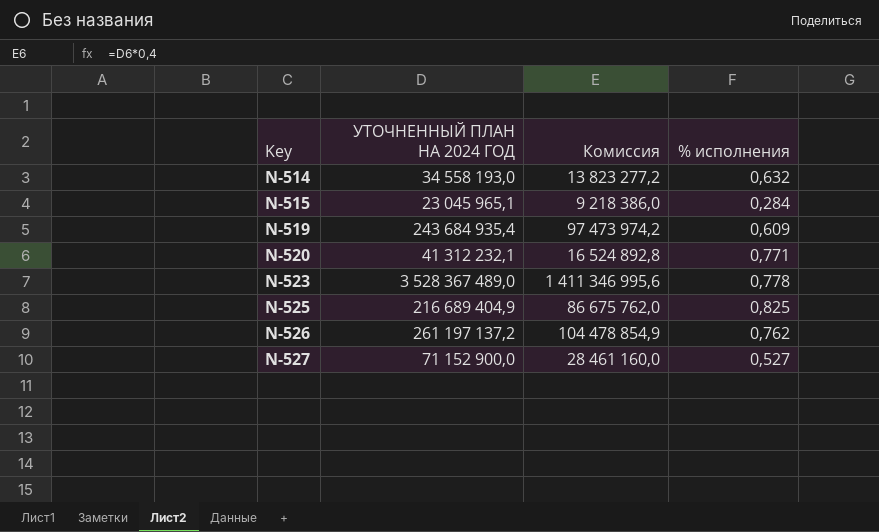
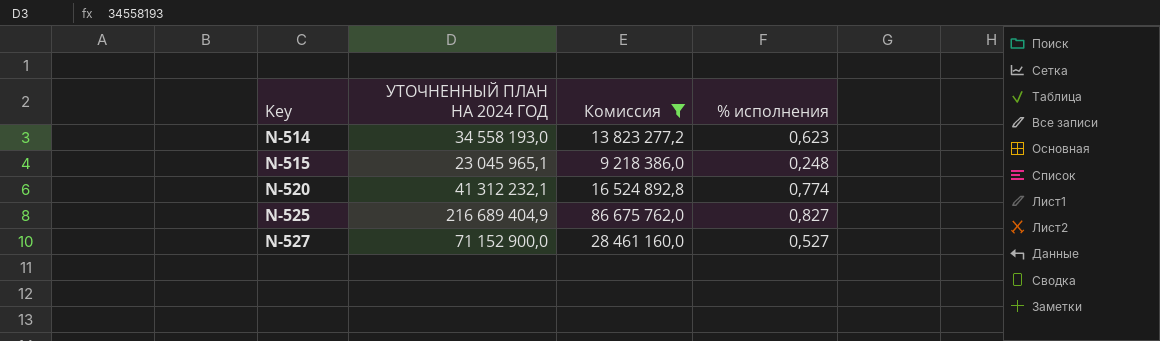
filter: none -> Комиссия <= 86 675 762,0
N-514 | % исполнения: 0,632 -> 0,623
N-515 | % исполнения: 0,284 -> 0,248
N-520 | % исполнения: 0,771 -> 0,774
N-525 | % исполнения: 0,825 -> 0,827

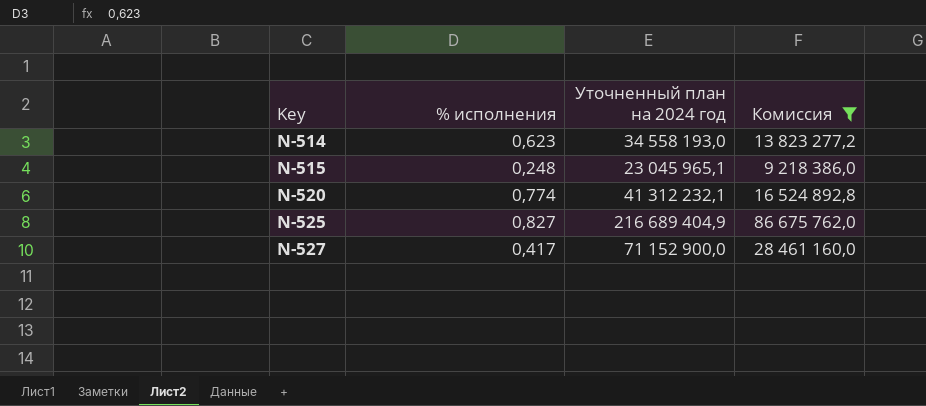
column % исполнения | position: 4 -> 2
column name: УТОЧНЕННЫЙ ПЛАН НА 2024 ГОД -> Уточненный план на 2024 год
N-527 | % исполнения: 0,527 -> 0,417

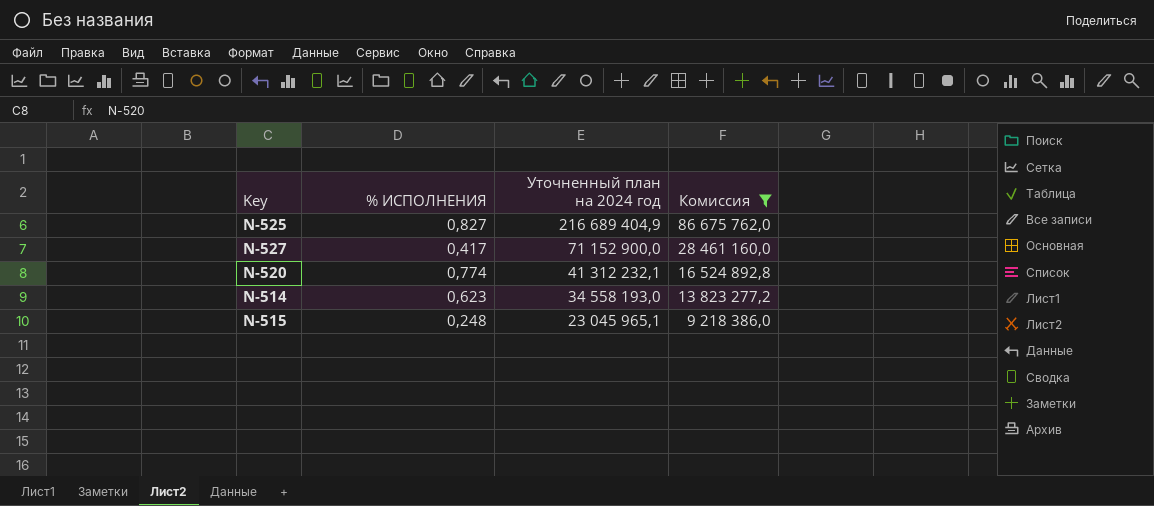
row order: Key ascending -> Уточненный план на 2024 год descending
column name: % исполнения -> % ИСПОЛНЕНИЯ

